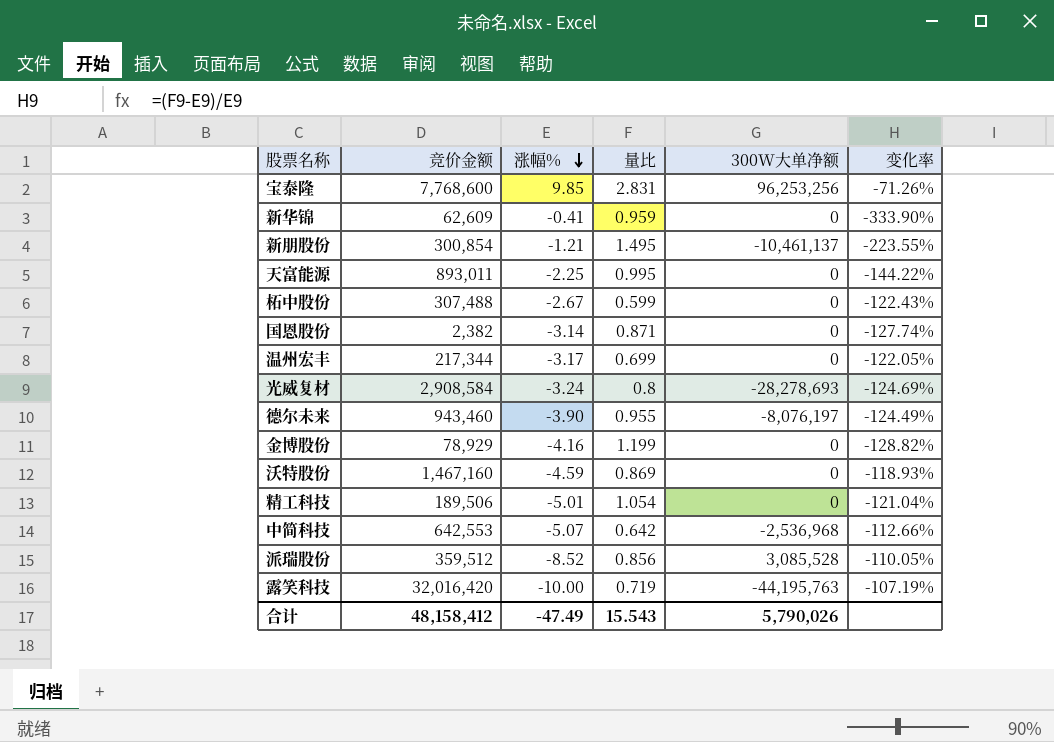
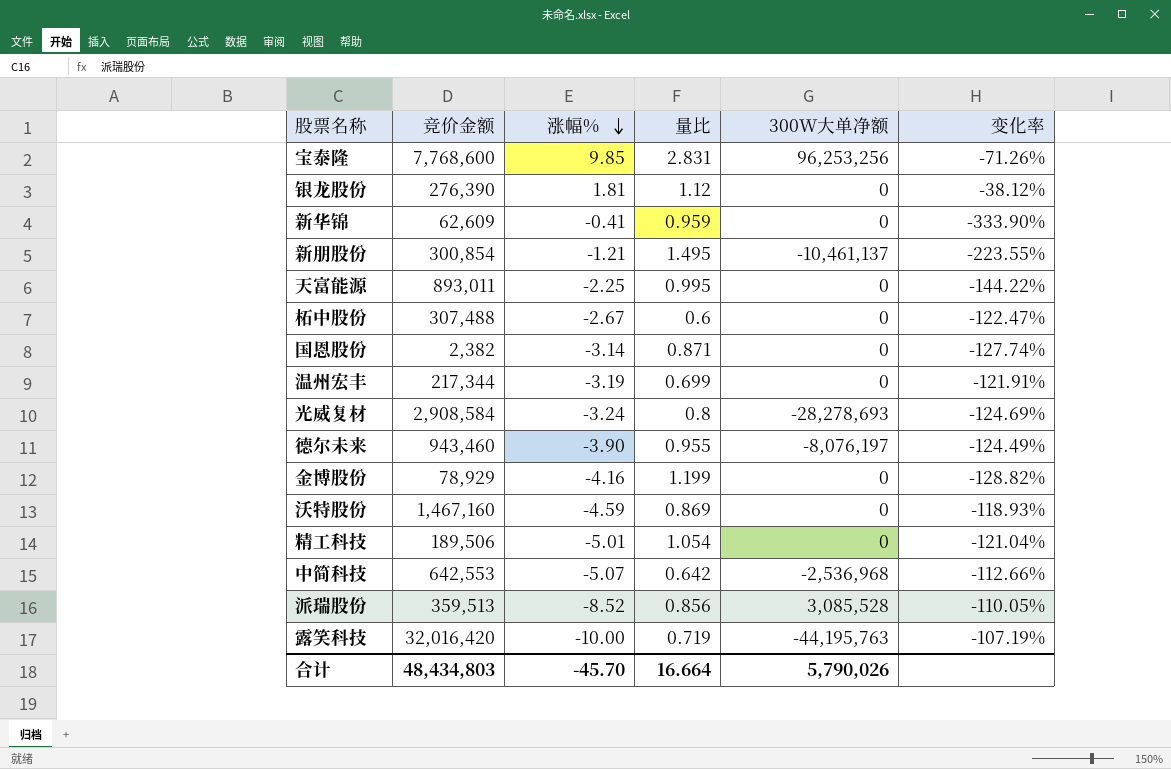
row 银龙股份: none -> 276,390 | 1.81 | 1.12 | 0 | -38.12%
柘中股份 | 量比: 0.599 -> 0.6
柘中股份 | 变化率: -122.43% -> -122.47%
温州宏丰 | 涨幅%: -3.17 -> -3.19
温州宏丰 | 变化率: -122.05% -> -121.91%
派瑞股份 | 竞价金额: 359,512 -> 359,513
合计 | 竞价金额: 48,158,412 -> 48,434,803
合计 | 涨幅%: -47.49 -> -45.70
合计 | 量比: 15.543 -> 16.664

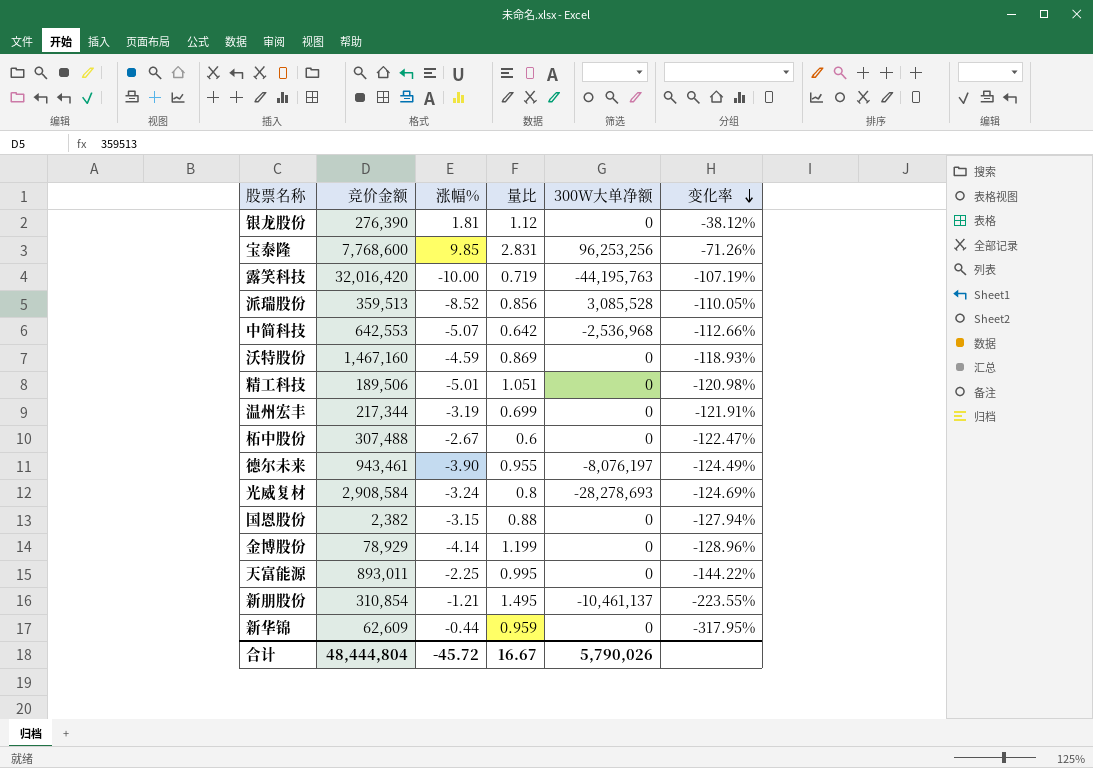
row order: 涨幅% descending -> 变化率 descending
精工科技 | 量比: 1.054 -> 1.051
精工科技 | 变化率: -121.04% -> -120.98%
德尔未来 | 竞价金额: 943,460 -> 943,461
国恩股份 | 涨幅%: -3.14 -> -3.15
国恩股份 | 量比: 0.871 -> 0.88
国恩股份 | 变化率: -127.74% -> -127.94%
金博股份 | 涨幅%: -4.16 -> -4.14
金博股份 | 变化率: -128.82% -> -128.96%
新朋股份 | 竞价金额: 300,854 -> 310,854
新华锦 | 涨幅%: -0.41 -> -0.44
新华锦 | 变化率: -333.90% -> -317.95%
合计 | 竞价金额: 48,434,803 -> 48,444,804
合计 | 涨幅%: -45.70 -> -45.72
合计 | 量比: 16.664 -> 16.67

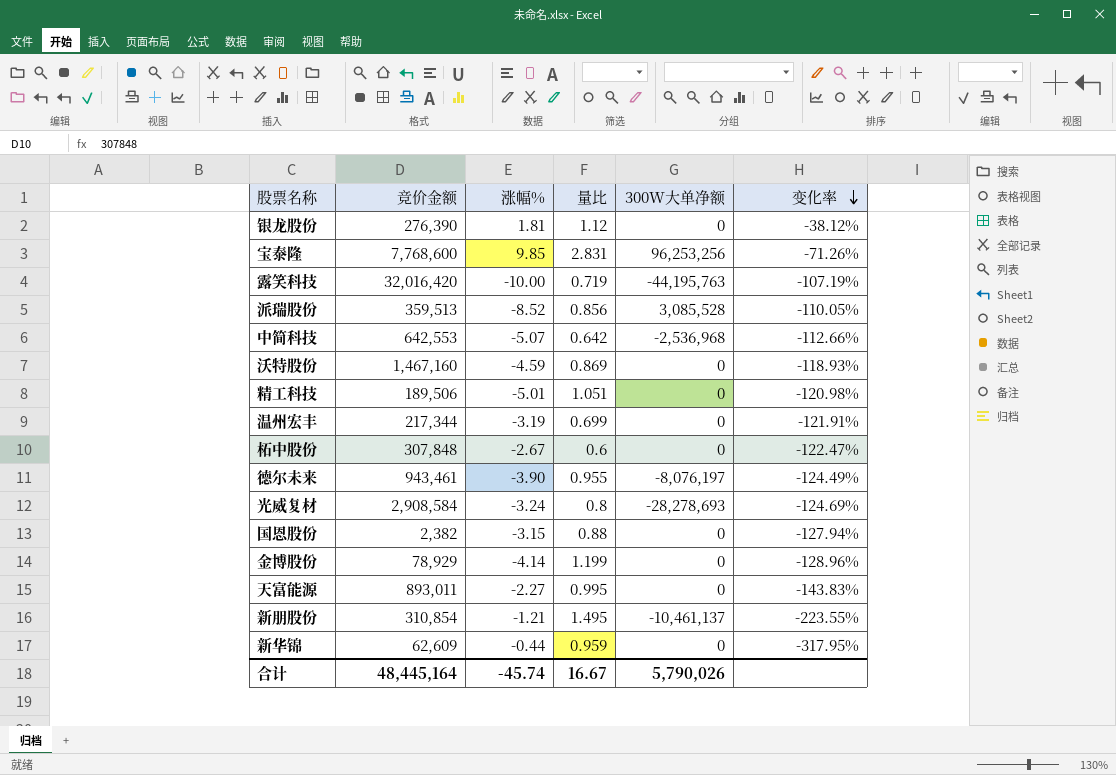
柘中股份 | 竞价金额: 307,488 -> 307,848
天富能源 | 涨幅%: -2.25 -> -2.27
天富能源 | 变化率: -144.22% -> -143.83%
合计 | 竞价金额: 48,444,804 -> 48,445,164
合计 | 涨幅%: -45.72 -> -45.74

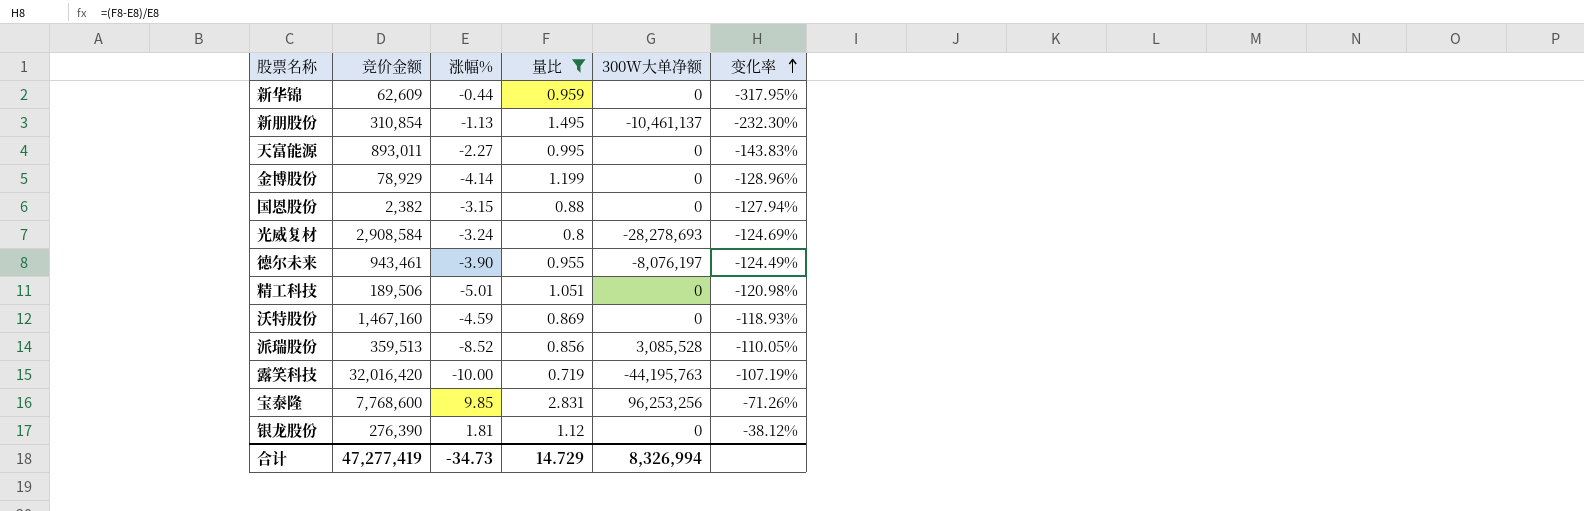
filter: none -> 量比 >= 0.719
row order: 变化率 descending -> 变化率 ascending
新朋股份 | 涨幅%: -1.21 -> -1.13
新朋股份 | 变化率: -223.55% -> -232.30%
合计 | 竞价金额: 48,445,164 -> 47,277,419
合计 | 涨幅%: -45.74 -> -34.73
合计 | 量比: 16.67 -> 14.729
合计 | 300W大单净额: 5,790,026 -> 8,326,994

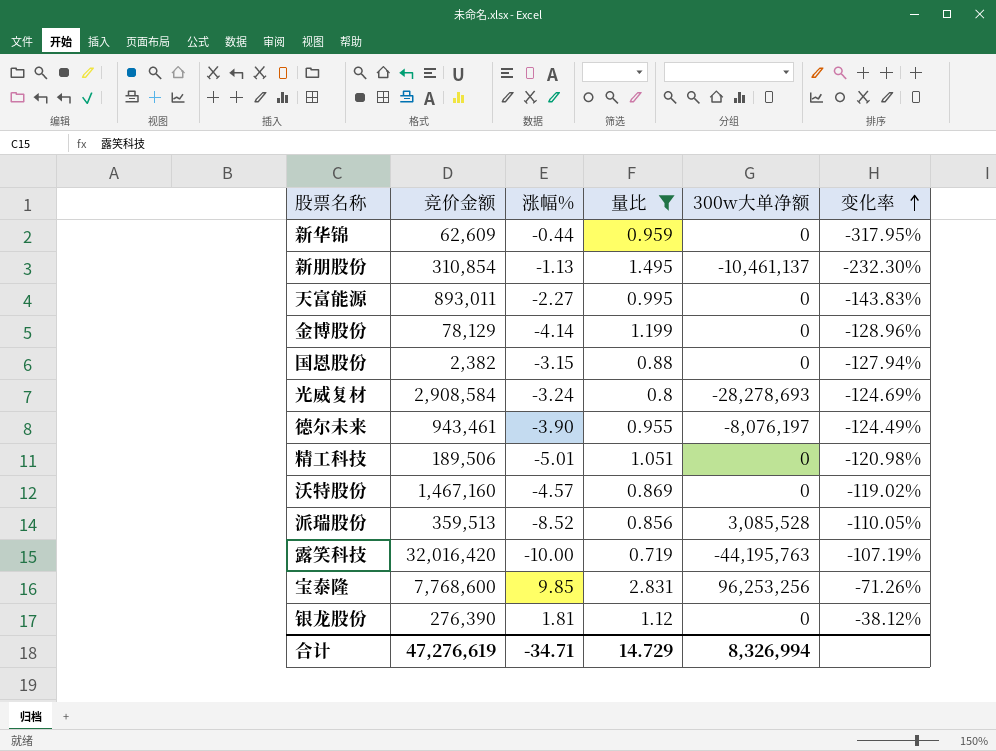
column name: 300W大单净额 -> 300w大单净额
金博股份 | 竞价金额: 78,929 -> 78,129
沃特股份 | 涨幅%: -4.59 -> -4.57
沃特股份 | 变化率: -118.93% -> -119.02%
合计 | 竞价金额: 47,277,419 -> 47,276,619
合计 | 涨幅%: -34.73 -> -34.71

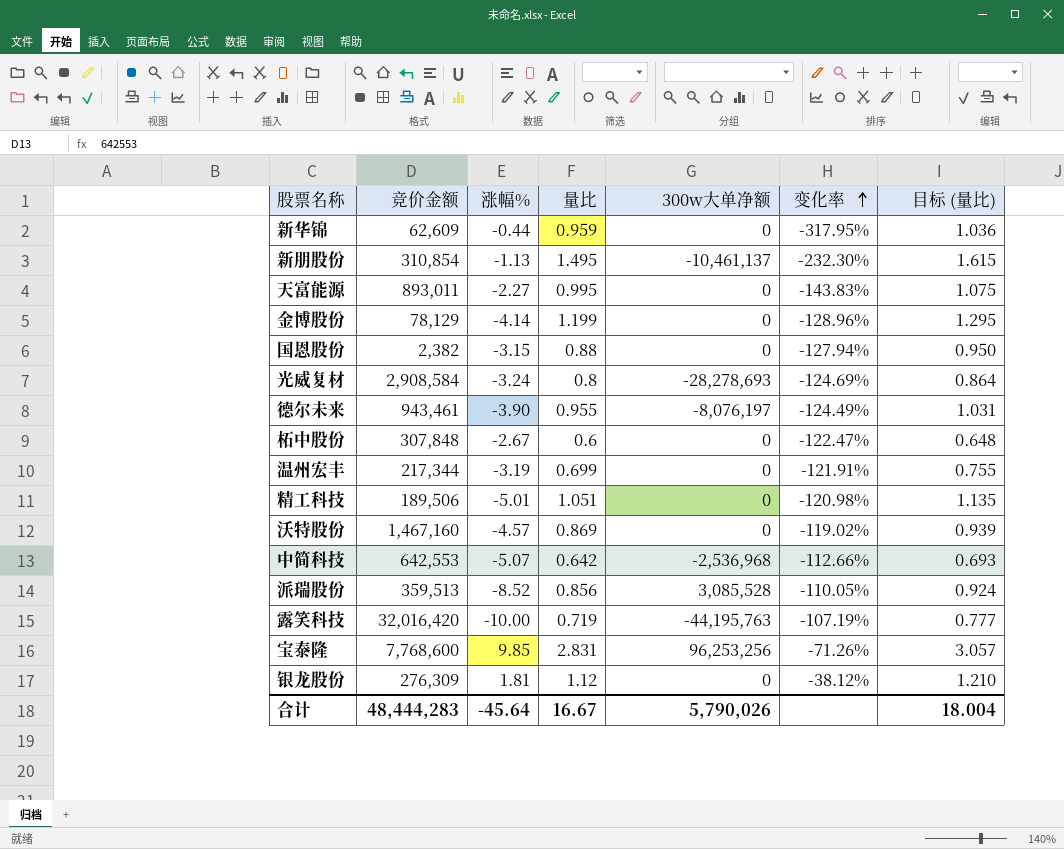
filter: 量比 >= 0.719 -> none
column 目标 (量比) | formula: none -> [量比] * 1.08
银龙股份 | 竞价金额: 276,390 -> 276,309
合计 | 竞价金额: 47,276,619 -> 48,444,283
合计 | 涨幅%: -34.71 -> -45.64
合计 | 量比: 14.729 -> 16.67
合计 | 300w大单净额: 8,326,994 -> 5,790,026

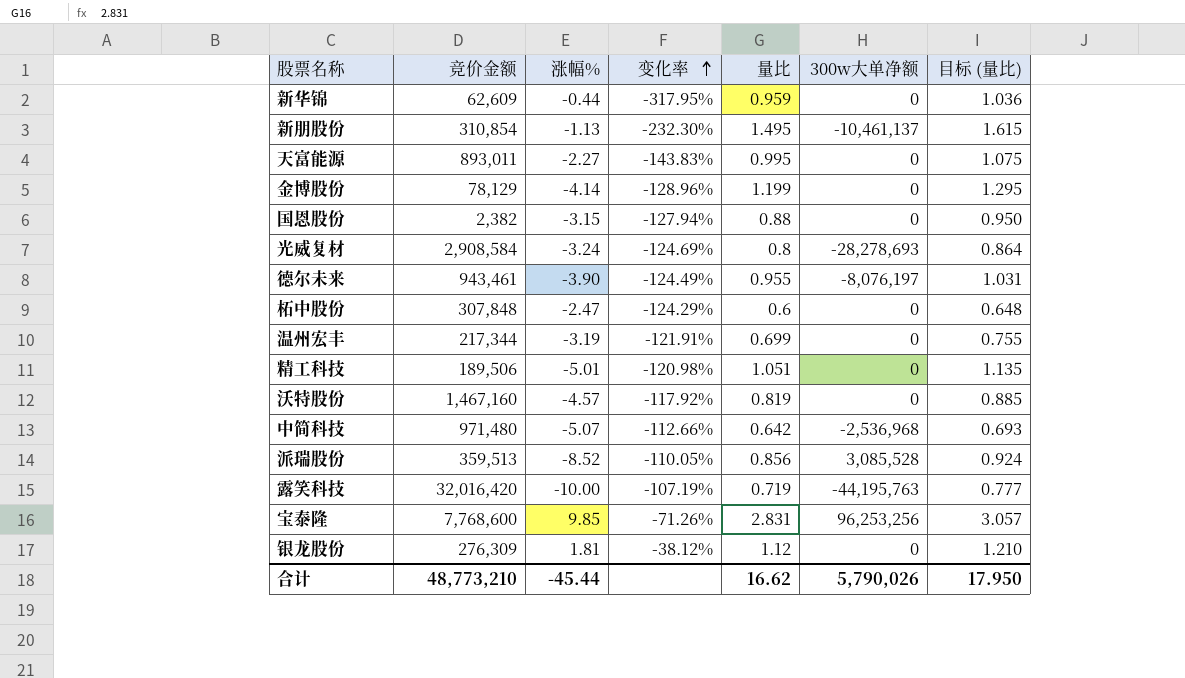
column 变化率 | position: 6 -> 4
柘中股份 | 涨幅%: -2.67 -> -2.47
柘中股份 | 变化率: -122.47% -> -124.29%
沃特股份 | 变化率: -119.02% -> -117.92%
沃特股份 | 量比: 0.869 -> 0.819
沃特股份 | 目标 (量比): 0.939 -> 0.885
中简科技 | 竞价金额: 642,553 -> 971,480
合计 | 竞价金额: 48,444,283 -> 48,773,210
合计 | 涨幅%: -45.64 -> -45.44
合计 | 量比: 16.67 -> 16.62
合计 | 目标 (量比): 18.004 -> 17.950

